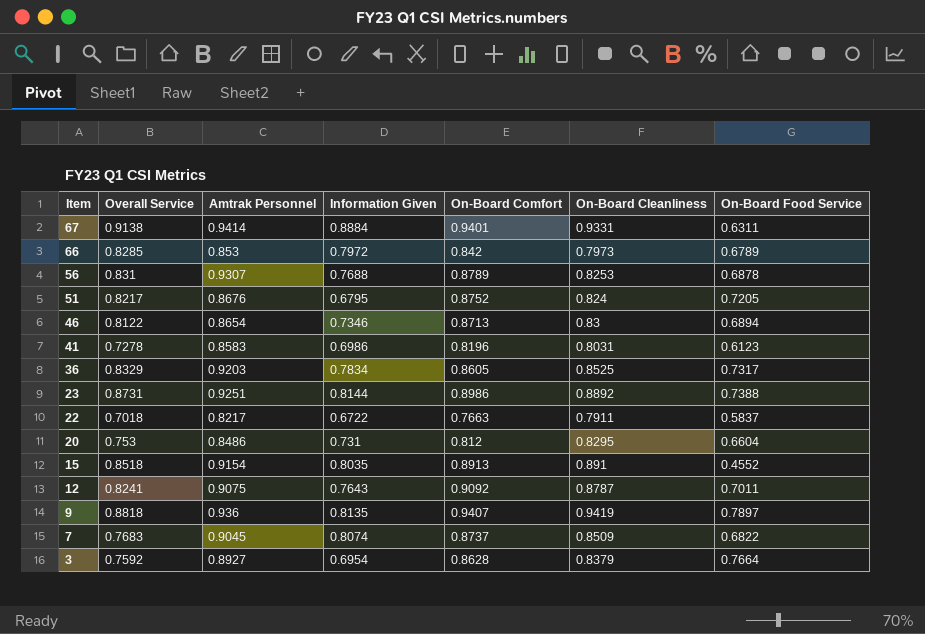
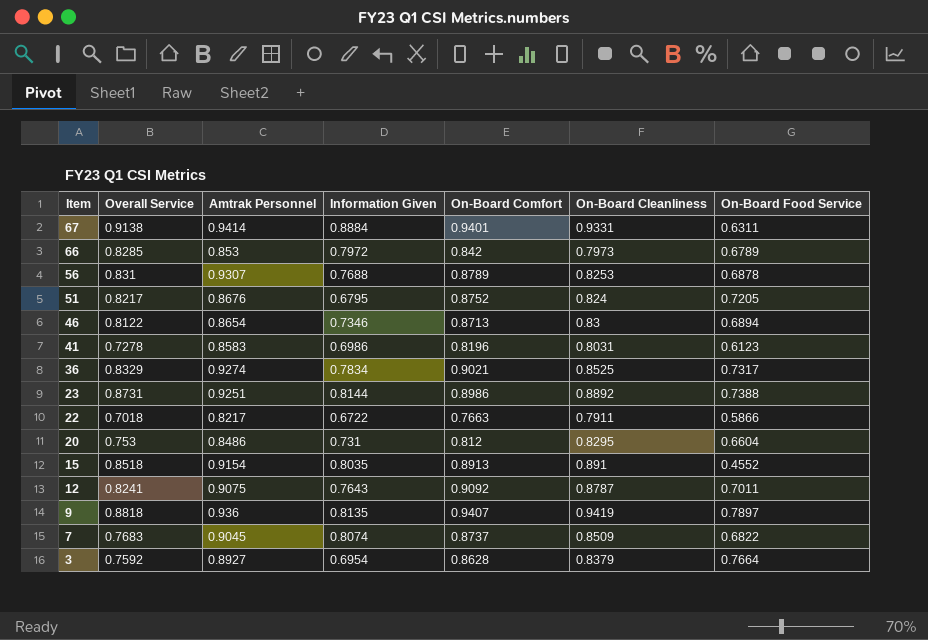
36 | Amtrak Personnel: 0.9203 -> 0.9274
36 | On-Board Comfort: 0.8605 -> 0.9021
22 | On-Board Food Service: 0.5837 -> 0.5866

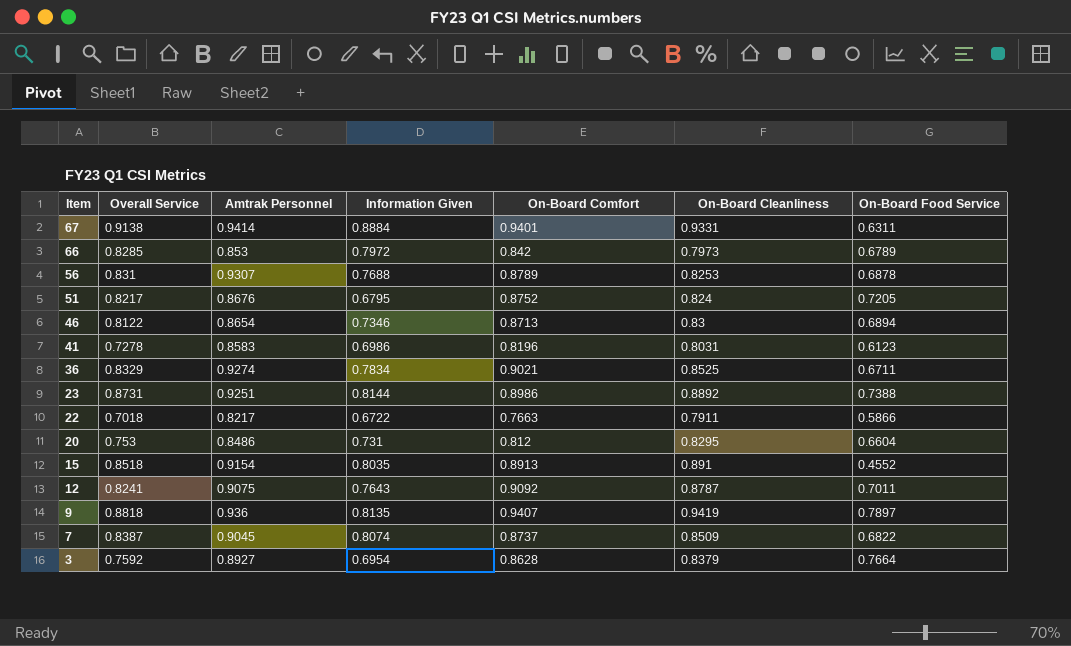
36 | On-Board Food Service: 0.7317 -> 0.6711
7 | Overall Service: 0.7683 -> 0.8387

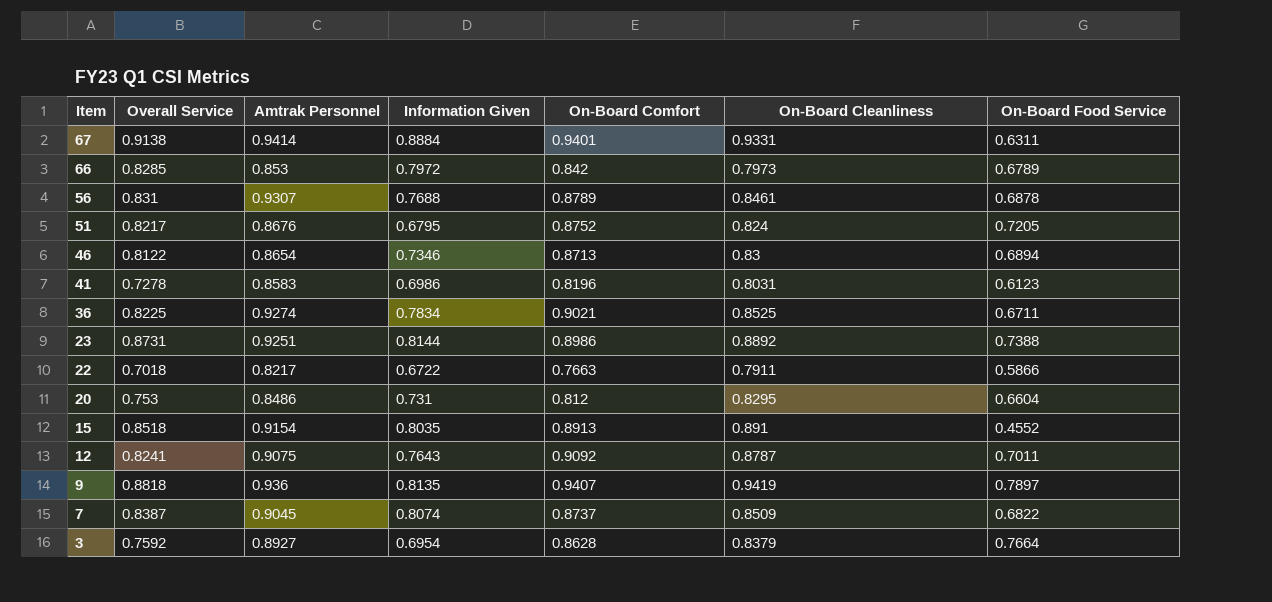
56 | On-Board Cleanliness: 0.8253 -> 0.8461
36 | Overall Service: 0.8329 -> 0.8225

